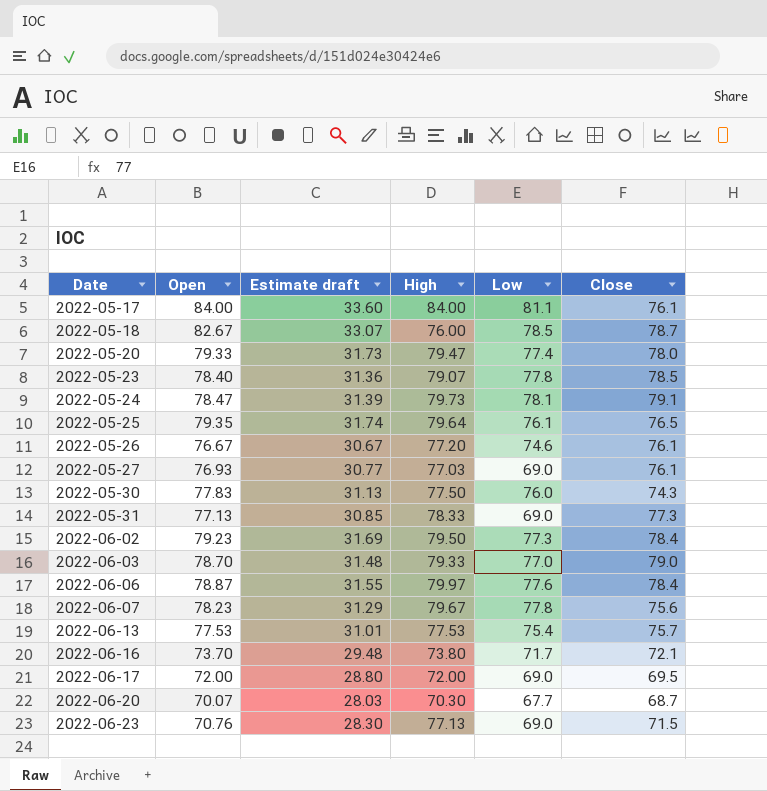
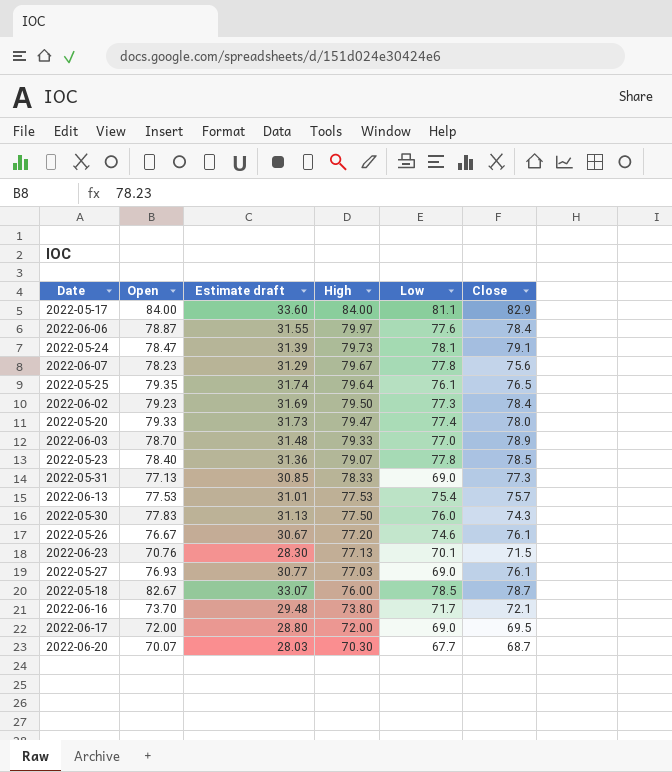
row order: Date ascending -> High descending
2022-05-17 | Close: 76.1 -> 82.9
2022-06-03 | Close: 79.0 -> 78.9
2022-06-23 | Low: 69.0 -> 70.1

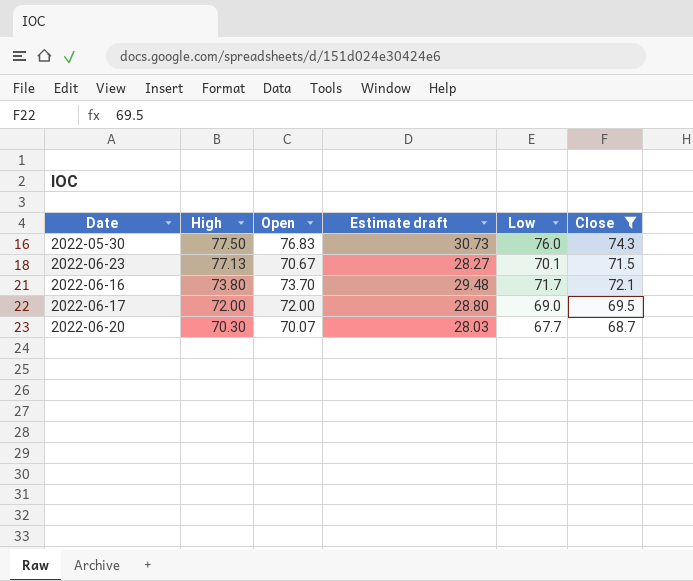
filter: none -> Close <= 74.3
column High | position: 4 -> 2
2022-05-30 | Open: 77.83 -> 76.83
2022-05-30 | Estimate draft: 31.13 -> 30.73
2022-06-23 | Open: 70.76 -> 70.67
2022-06-23 | Estimate draft: 28.30 -> 28.27

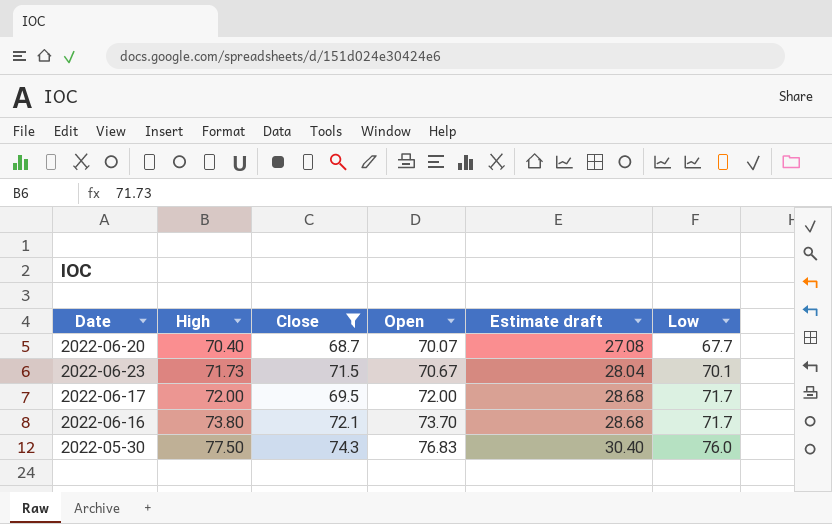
row order: High descending -> High ascending
column Close | position: 6 -> 3
column Estimate draft | formula: [Open] * 0.4 -> [Low] * 0.4
2022-06-20 | High: 70.30 -> 70.40
2022-06-23 | High: 77.13 -> 71.73
2022-06-17 | Low: 69.0 -> 71.7

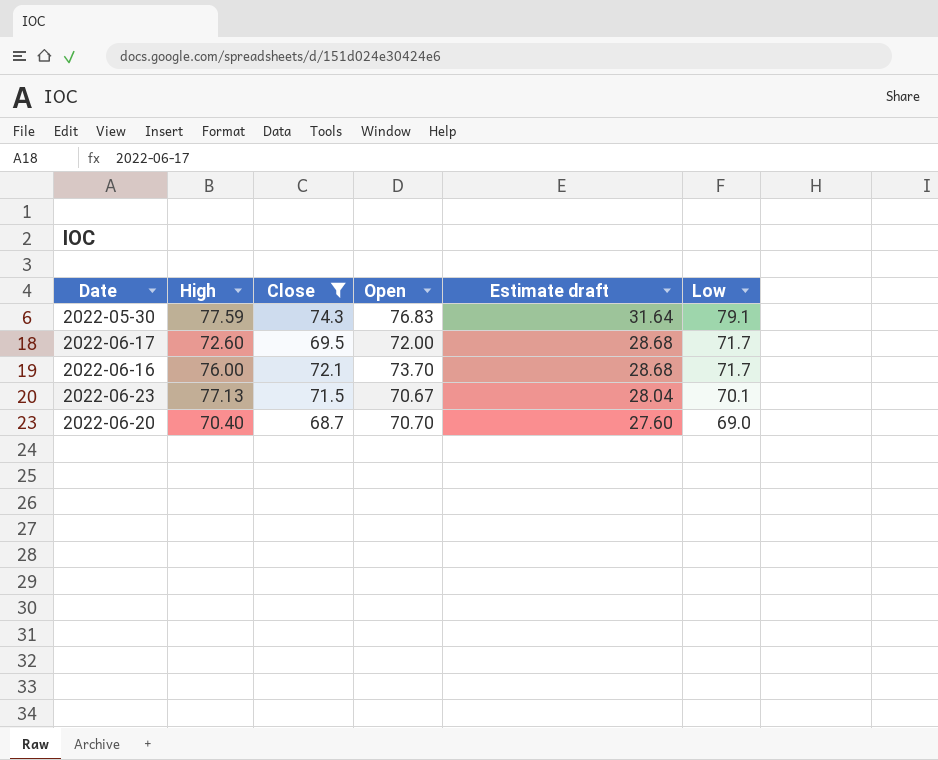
row order: High ascending -> Estimate draft descending
2022-05-30 | High: 77.50 -> 77.59
2022-05-30 | Estimate draft: 30.40 -> 31.64
2022-05-30 | Low: 76.0 -> 79.1
2022-06-17 | High: 72.00 -> 72.60
2022-06-16 | High: 73.80 -> 76.00
2022-06-23 | High: 71.73 -> 77.13
2022-06-20 | Open: 70.07 -> 70.70
2022-06-20 | Estimate draft: 27.08 -> 27.60
2022-06-20 | Low: 67.7 -> 69.0

